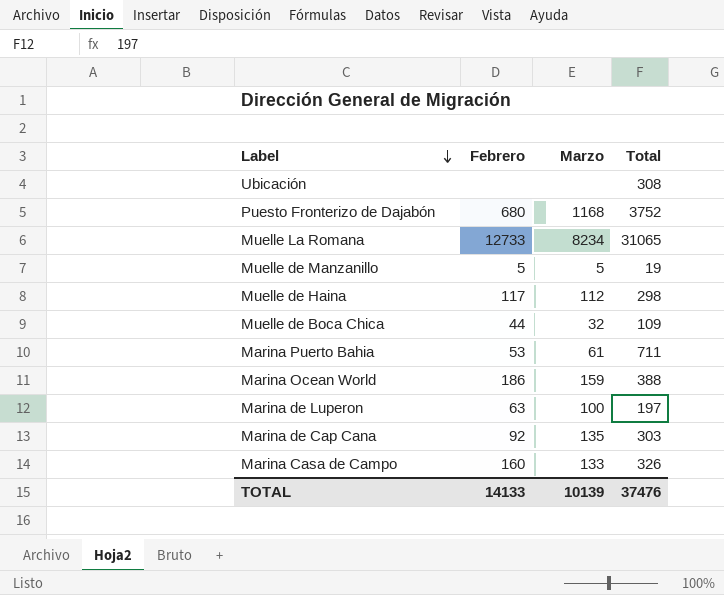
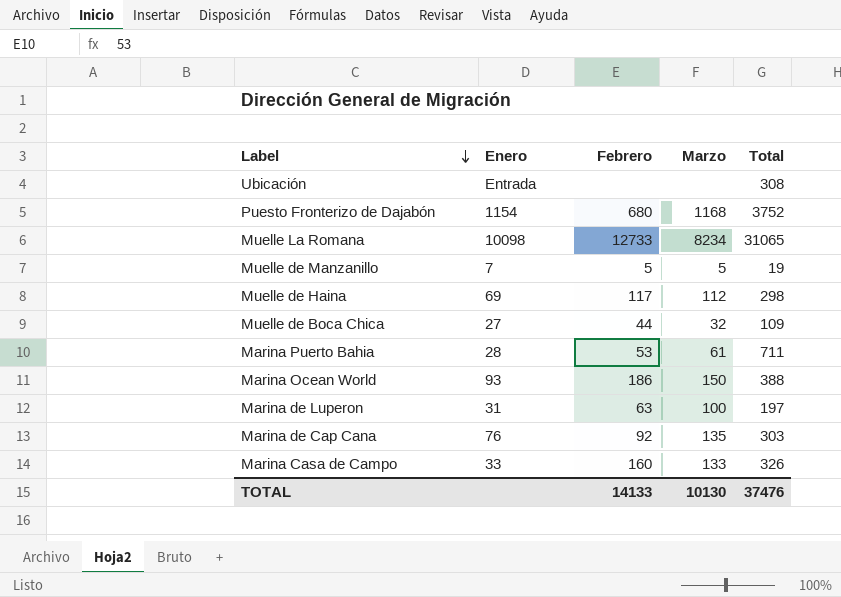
column Enero | position: none -> 2
Marina Ocean World | Marzo: 159 -> 150
TOTAL | Marzo: 10139 -> 10130

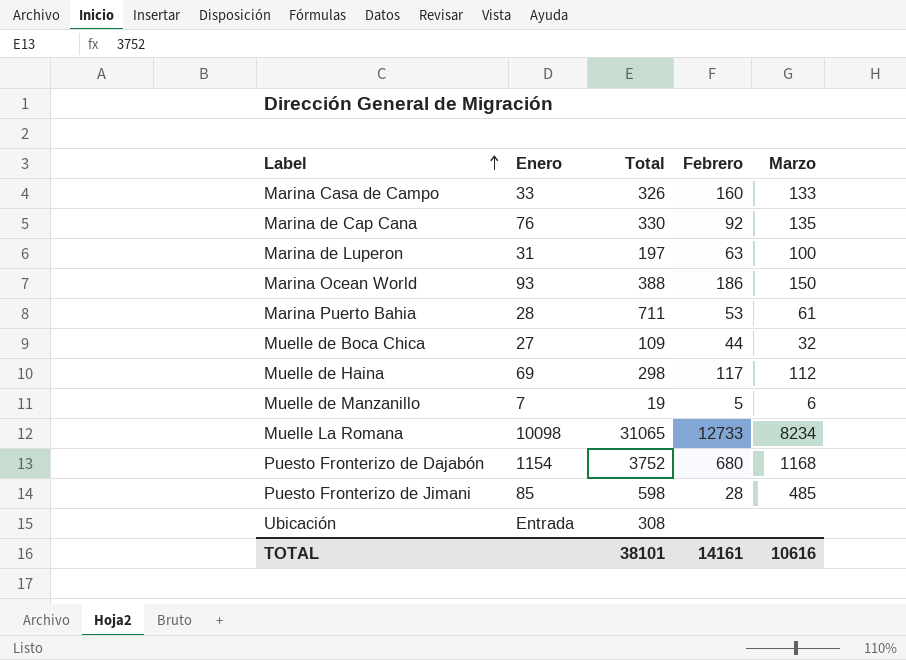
row order: Label descending -> Label ascending
column Total | position: 5 -> 3
Marina de Cap Cana | Total: 303 -> 330
Muelle de Manzanillo | Marzo: 5 -> 6
row Puesto Fronterizo de Jimani: none -> 85 | 598 | 28 | 485
TOTAL | Total: 37476 -> 38101
TOTAL | Febrero: 14133 -> 14161
TOTAL | Marzo: 10130 -> 10616

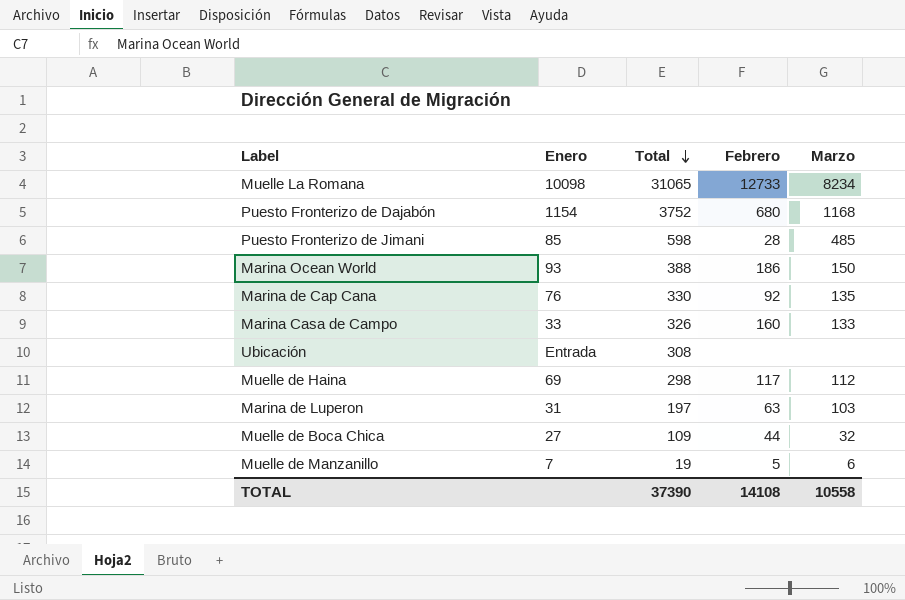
row order: Label ascending -> Total descending
row Marina Puerto Bahia: 28 | 711 | 53 | 61 -> none
Marina de Luperon | Marzo: 100 -> 103
TOTAL | Total: 38101 -> 37390
TOTAL | Febrero: 14161 -> 14108
TOTAL | Marzo: 10616 -> 10558

